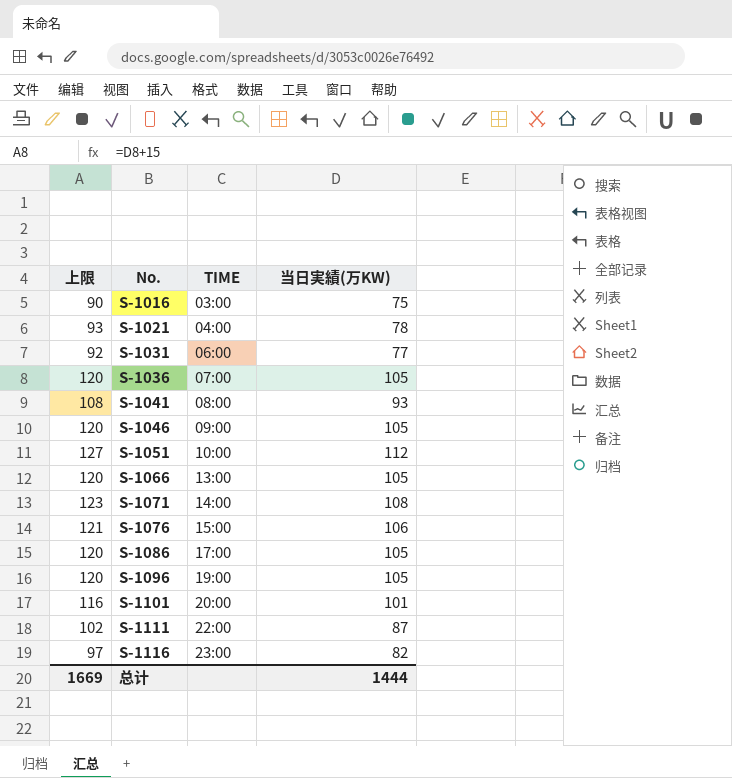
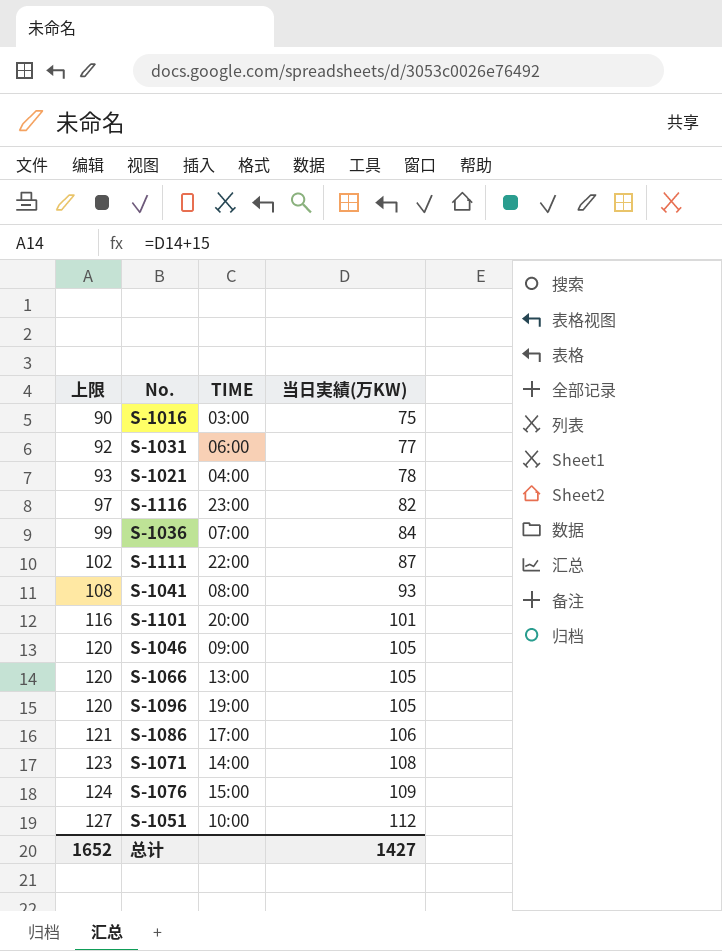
row order: No. ascending -> 上限 ascending
S-1036 | 上限: 120 -> 99
S-1036 | 当日実績(万KW): 105 -> 84
S-1086 | 上限: 120 -> 121
S-1086 | 当日実績(万KW): 105 -> 106
S-1076 | 上限: 121 -> 124
S-1076 | 当日実績(万KW): 106 -> 109
总计 | 上限: 1669 -> 1652
总计 | 当日実績(万KW): 1444 -> 1427

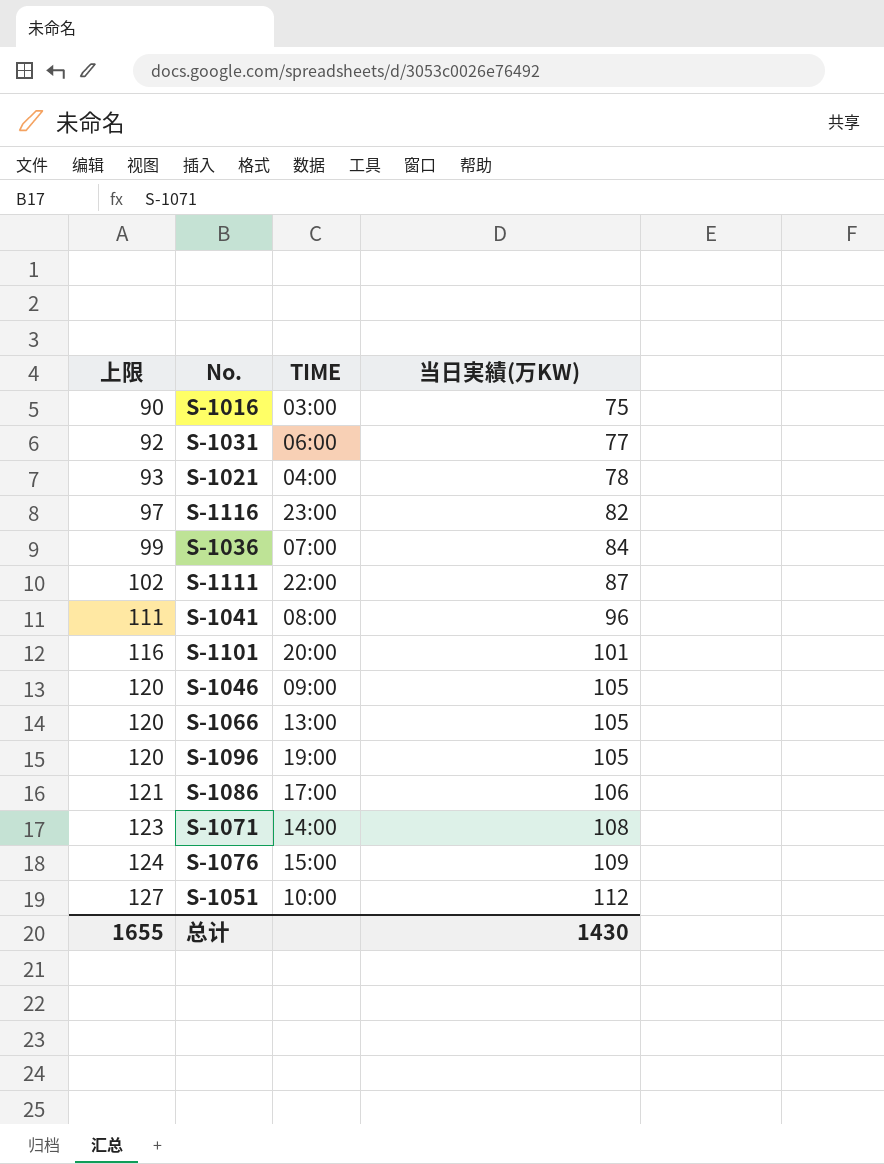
S-1041 | 上限: 108 -> 111
S-1041 | 当日実績(万KW): 93 -> 96
总计 | 上限: 1652 -> 1655
总计 | 当日実績(万KW): 1427 -> 1430

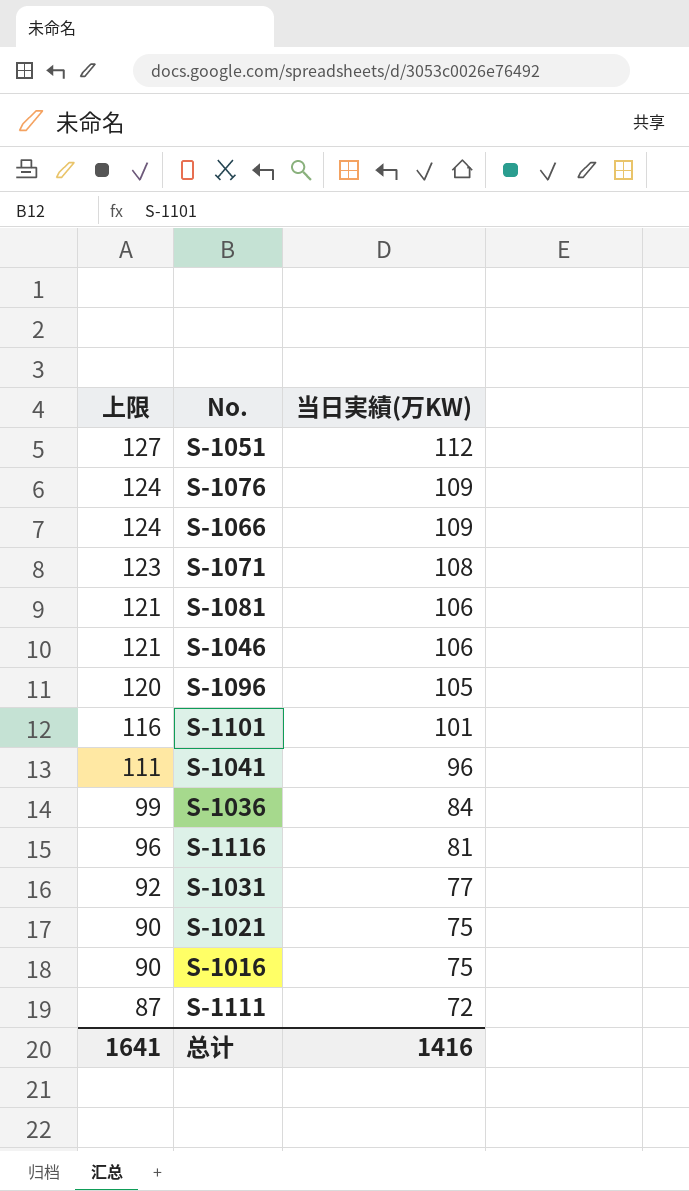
row order: 上限 ascending -> 上限 descending
column TIME | position: 3 -> none
row S-1086: 121 | 17:00 | 106 -> none
S-1066 | 上限: 120 -> 124
S-1066 | 当日実績(万KW): 105 -> 109
row S-1081: none -> 121 | 106
S-1046 | 上限: 120 -> 121
S-1046 | 当日実績(万KW): 105 -> 106
S-1116 | 上限: 97 -> 96
S-1116 | 当日実績(万KW): 82 -> 81
S-1021 | 上限: 93 -> 90
S-1021 | 当日実績(万KW): 78 -> 75
S-1111 | 上限: 102 -> 87
S-1111 | 当日実績(万KW): 87 -> 72
总计 | 上限: 1655 -> 1641
总计 | 当日実績(万KW): 1430 -> 1416

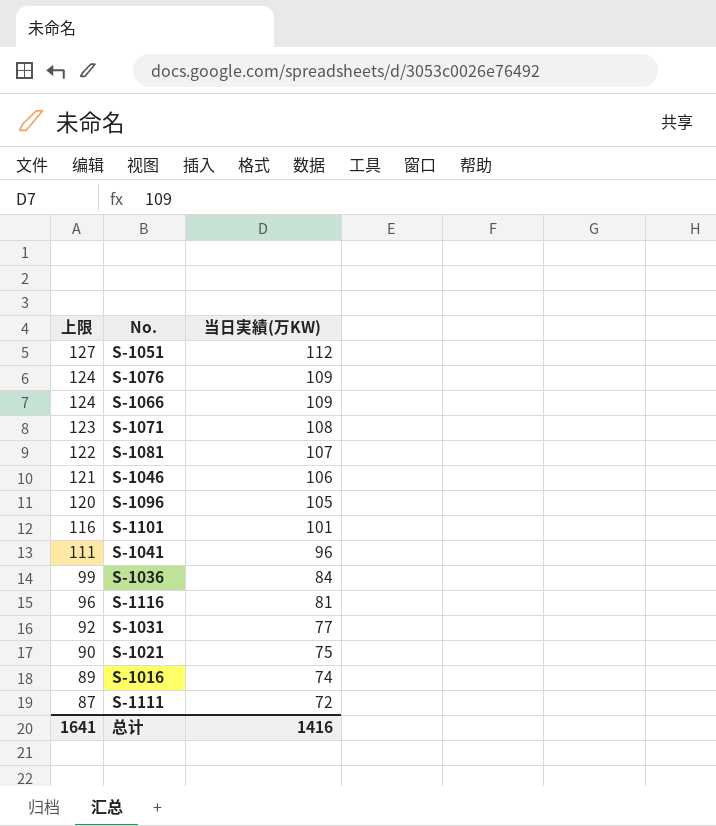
S-1081 | 上限: 121 -> 122
S-1081 | 当日実績(万KW): 106 -> 107
S-1016 | 上限: 90 -> 89
S-1016 | 当日実績(万KW): 75 -> 74

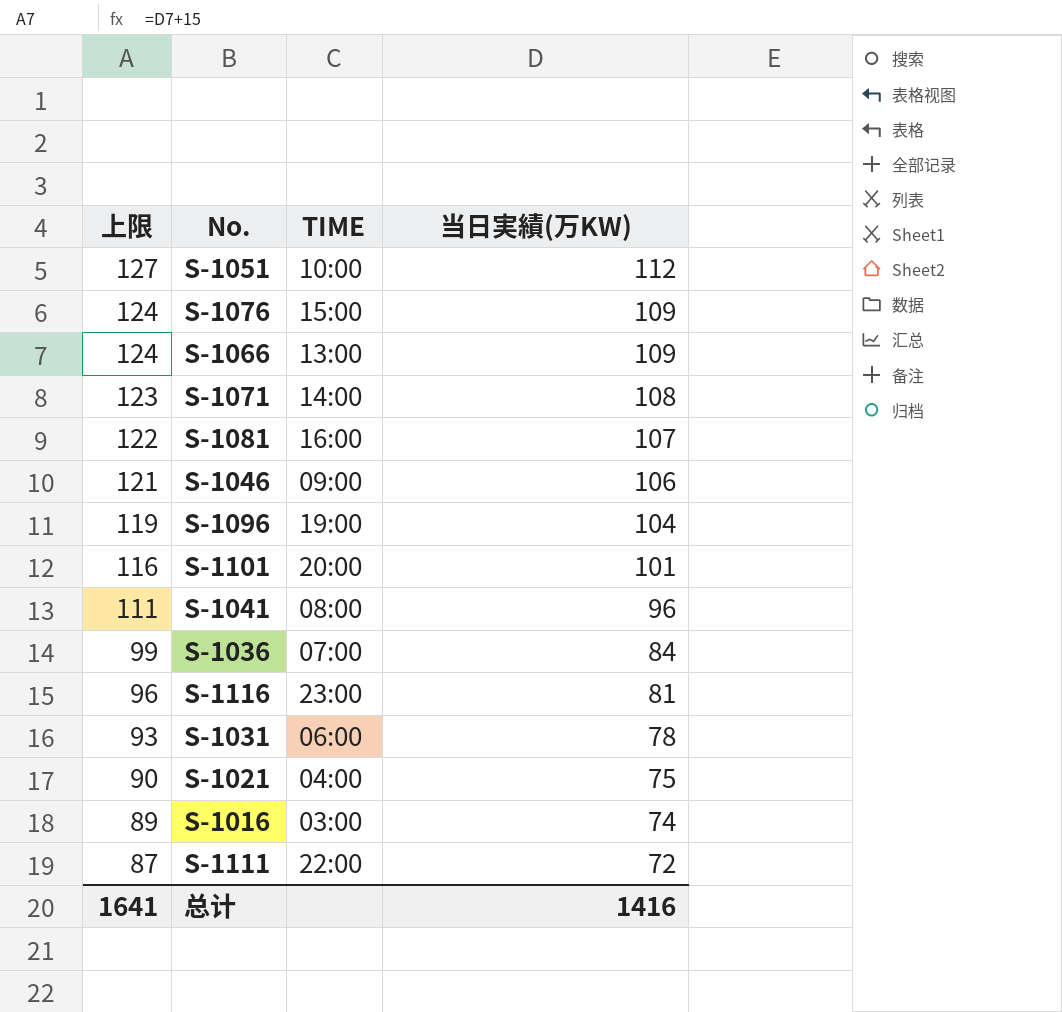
column TIME | position: none -> 3
S-1096 | 上限: 120 -> 119
S-1096 | 当日実績(万KW): 105 -> 104
S-1031 | 上限: 92 -> 93
S-1031 | 当日実績(万KW): 77 -> 78

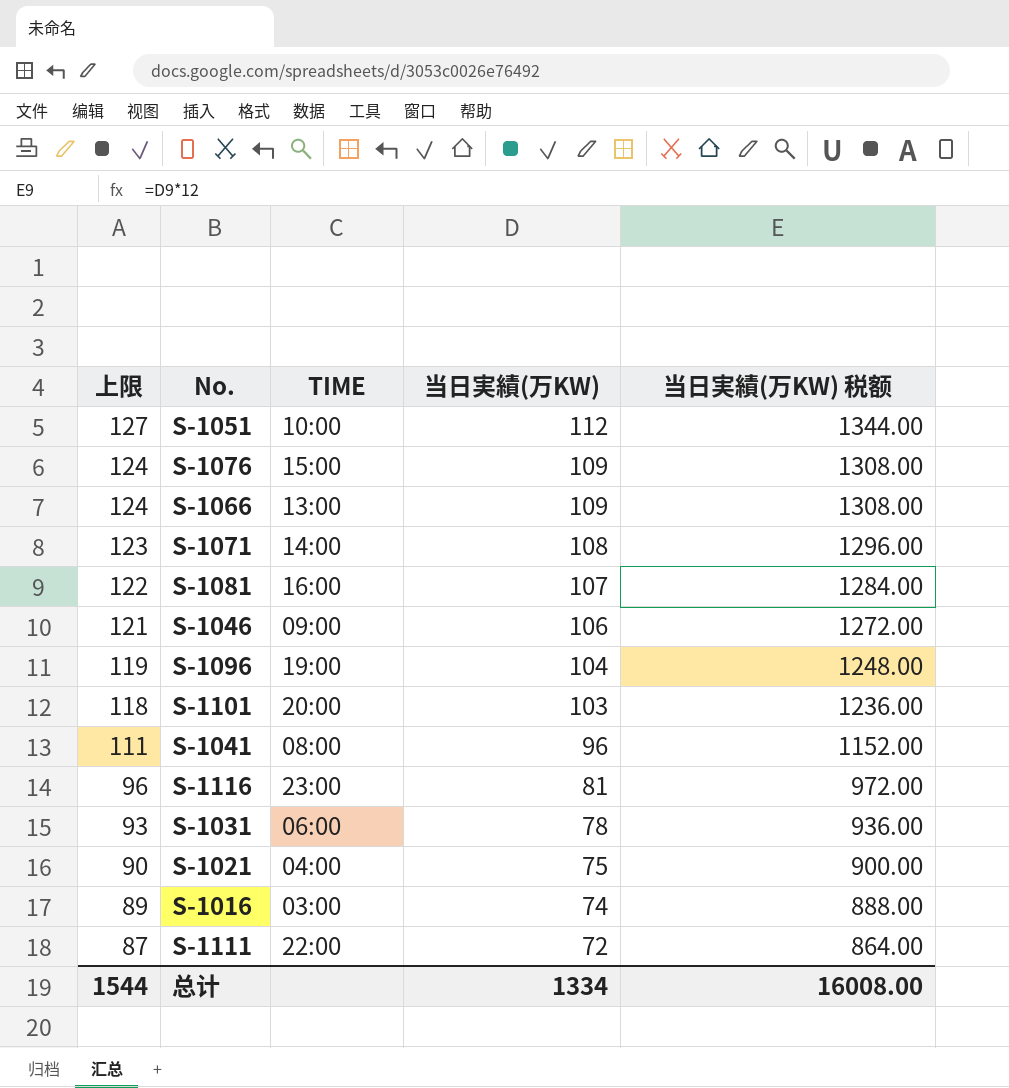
column 当日実績(万KW) 税额 | formula: none -> [当日実績(万KW)] * 12
row S-1036: 99 | 07:00 | 84 -> none
S-1101 | 上限: 116 -> 118
S-1101 | 当日実績(万KW): 101 -> 103
总计 | 上限: 1641 -> 1544
总计 | 当日実績(万KW): 1416 -> 1334

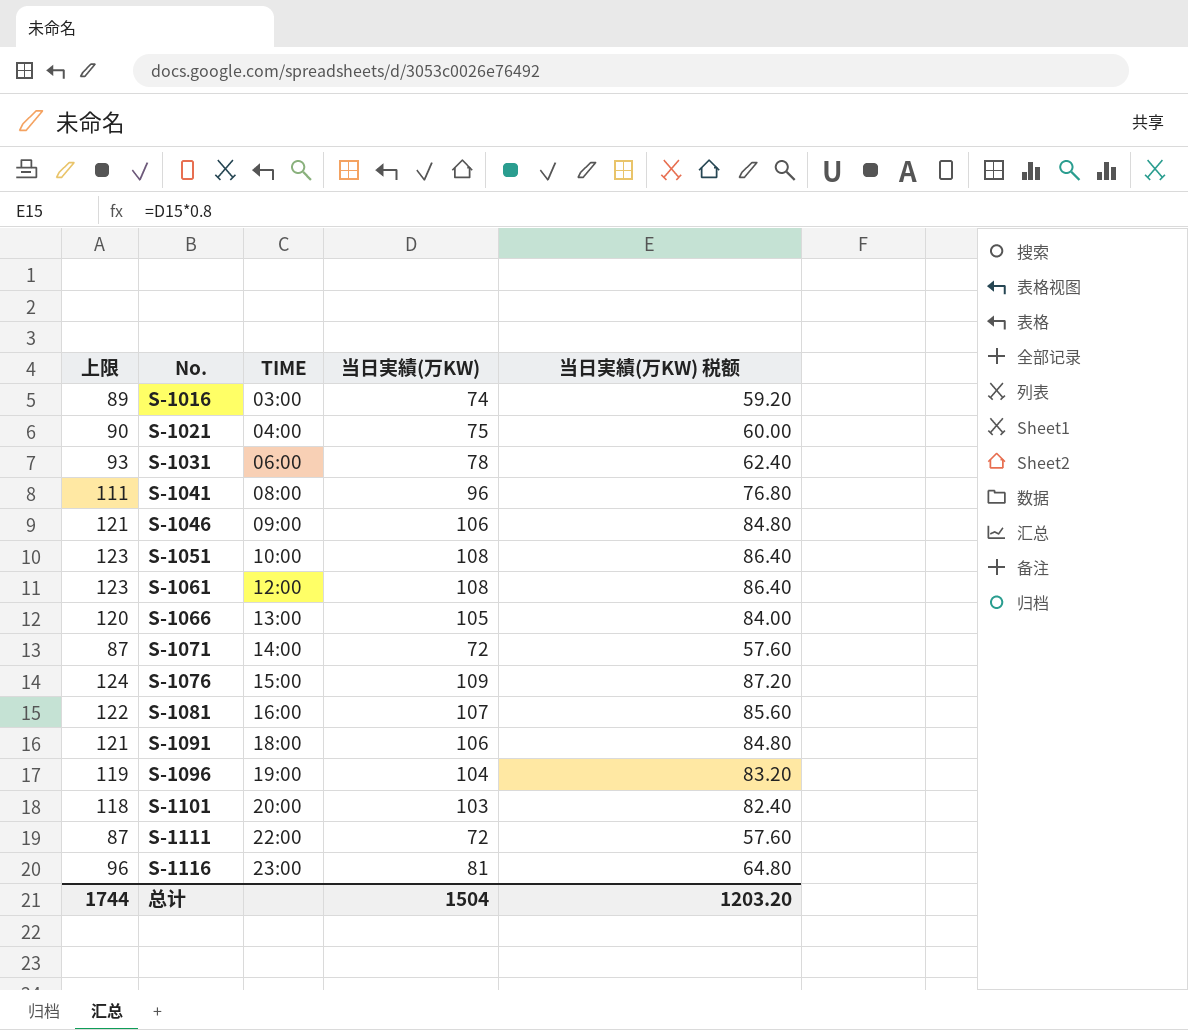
row order: 上限 descending -> No. ascending
column 当日実績(万KW) 税额 | formula: [当日実績(万KW)] * 12 -> [当日実績(万KW)] * 0.8
S-1051 | 上限: 127 -> 123
S-1051 | 当日実績(万KW): 112 -> 108
row S-1061: none -> 123 | 12:00 | 108 | 86.40
S-1066 | 上限: 124 -> 120
S-1066 | 当日実績(万KW): 109 -> 105
S-1071 | 上限: 123 -> 87
S-1071 | 当日実績(万KW): 108 -> 72
row S-1091: none -> 121 | 18:00 | 106 | 84.80
总计 | 上限: 1544 -> 1744
总计 | 当日実績(万KW): 1334 -> 1504
总计 | 当日実績(万KW) 税额: 16008.00 -> 1203.20

